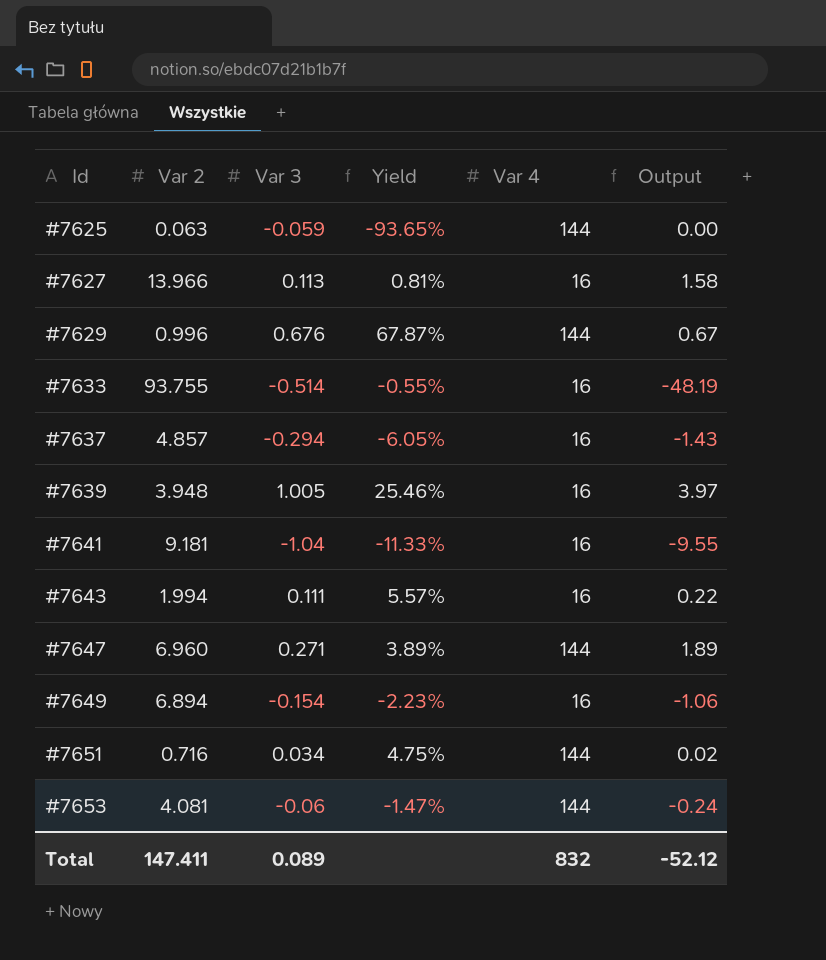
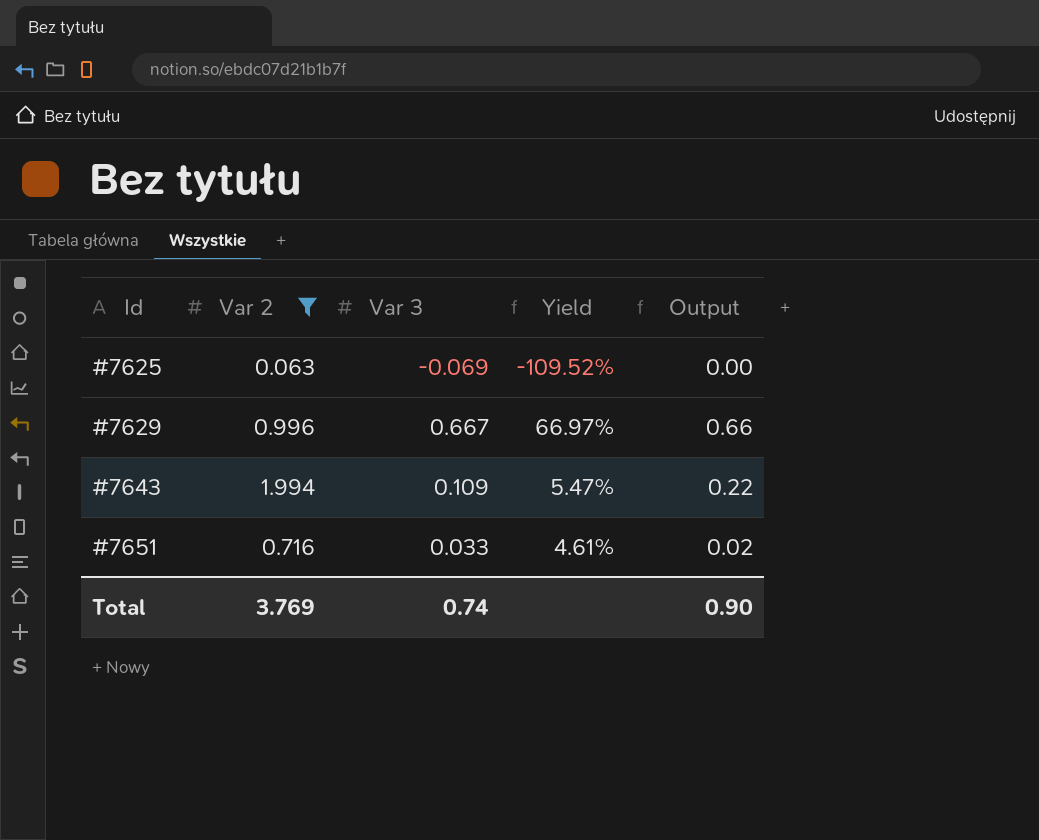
filter: none -> Var 2 <= 1.994
column Var 4 | position: 5 -> none
#7625 | Var 3: -0.059 -> -0.069
#7625 | Yield: -93.65% -> -109.52%
#7629 | Var 3: 0.676 -> 0.667
#7629 | Yield: 67.87% -> 66.97%
#7629 | Output: 0.67 -> 0.66
#7643 | Var 3: 0.111 -> 0.109
#7643 | Yield: 5.57% -> 5.47%
#7651 | Var 3: 0.034 -> 0.033
#7651 | Yield: 4.75% -> 4.61%
Total | Var 2: 147.411 -> 3.769
Total | Var 3: 0.089 -> 0.74
Total | Output: -52.12 -> 0.90

